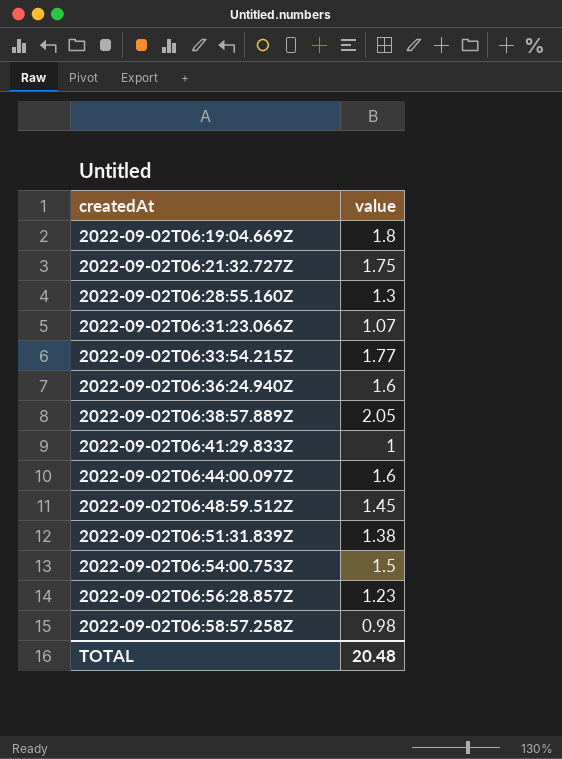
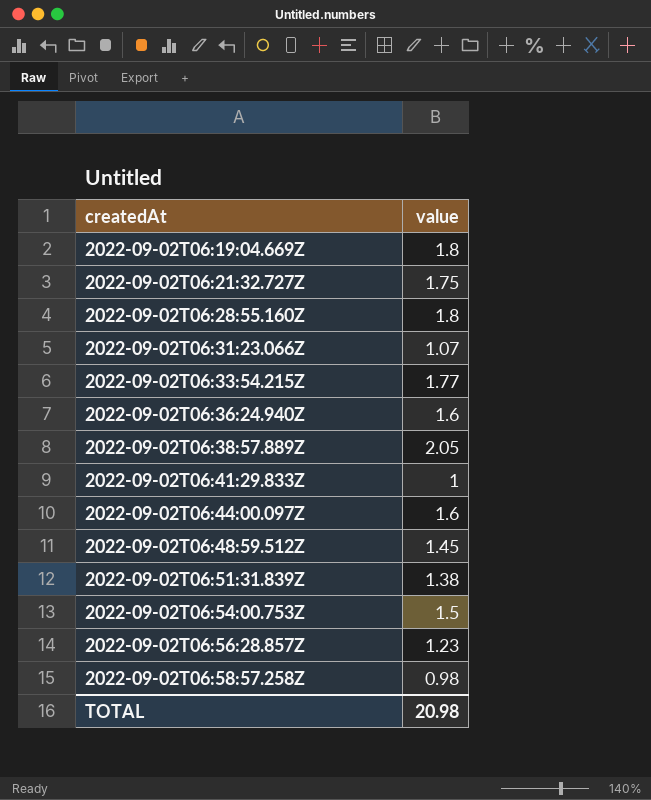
2022-09-02T06:28:55.160Z | value: 1.3 -> 1.8
TOTAL | value: 20.48 -> 20.98

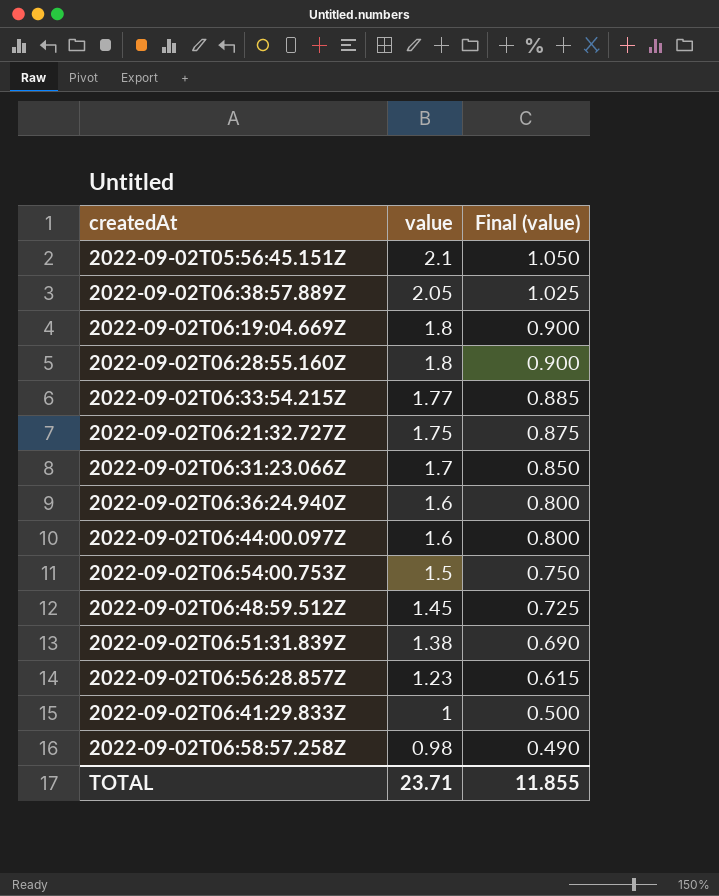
row order: createdAt ascending -> value descending
column Final (value) | formula: none -> [value] * 0.5
row 2022-09-02T05:56:45.151Z: none -> 2.1 | 1.050
2022-09-02T06:31:23.066Z | value: 1.07 -> 1.7
TOTAL | value: 20.98 -> 23.71

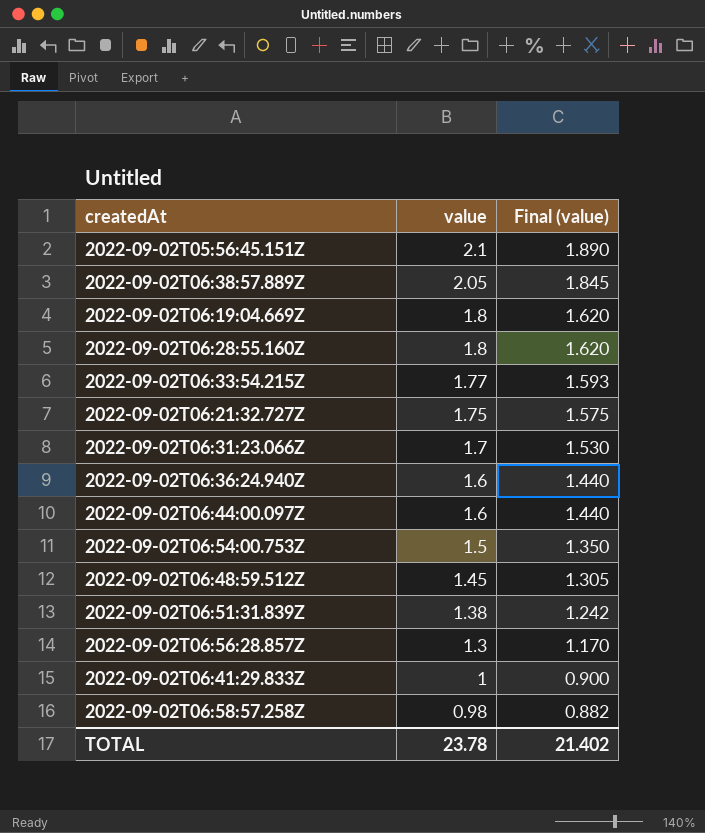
column Final (value) | formula: [value] * 0.5 -> [value] * 0.9
2022-09-02T06:56:28.857Z | value: 1.23 -> 1.3
TOTAL | value: 23.71 -> 23.78
TOTAL | Final (value): 11.855 -> 21.402

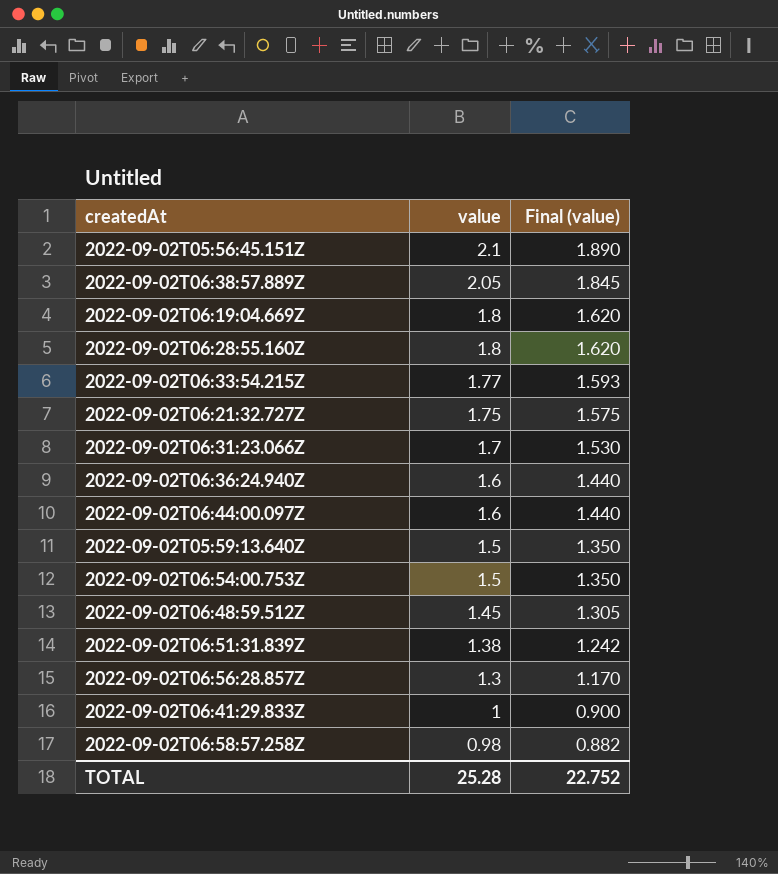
row 2022-09-02T05:59:13.640Z: none -> 1.5 | 1.350
TOTAL | value: 23.78 -> 25.28
TOTAL | Final (value): 21.402 -> 22.752

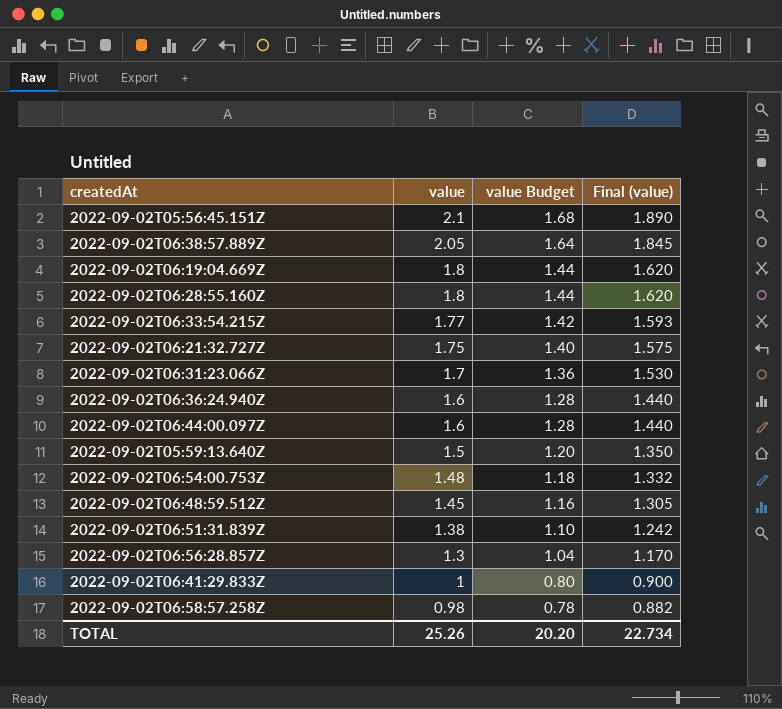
column value Budget | formula: none -> [value] * 0.8
2022-09-02T06:54:00.753Z | value: 1.5 -> 1.48
2022-09-02T06:54:00.753Z | Final (value): 1.350 -> 1.332
TOTAL | value: 25.28 -> 25.26
TOTAL | Final (value): 22.752 -> 22.734

